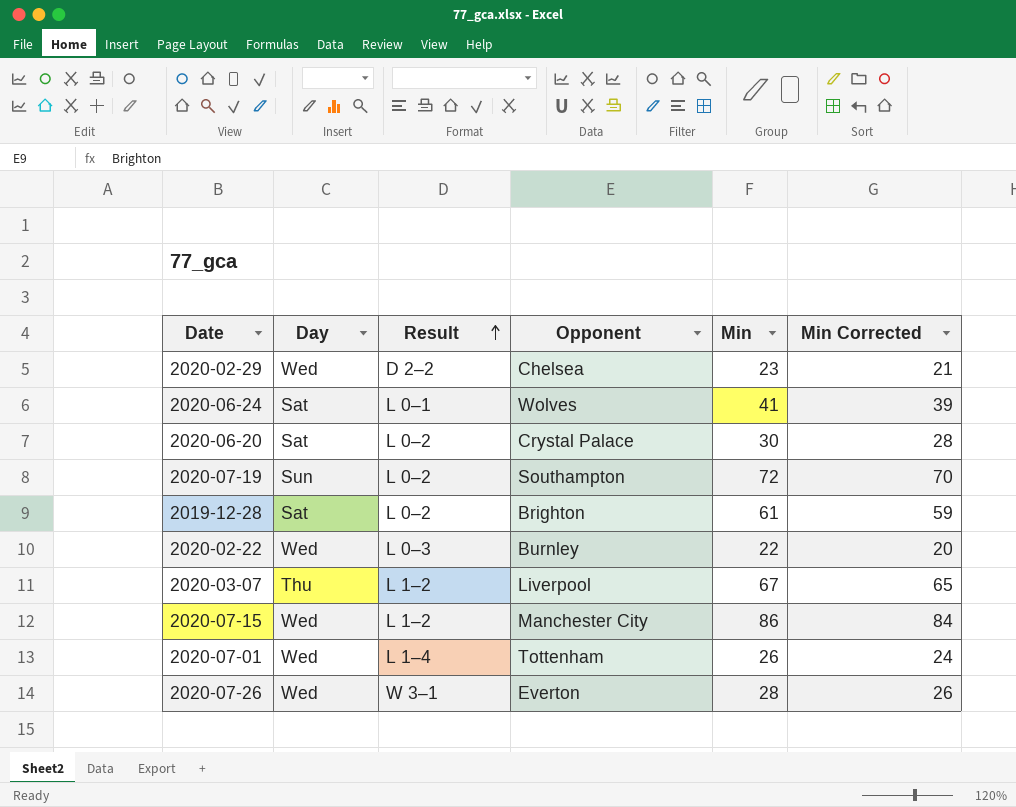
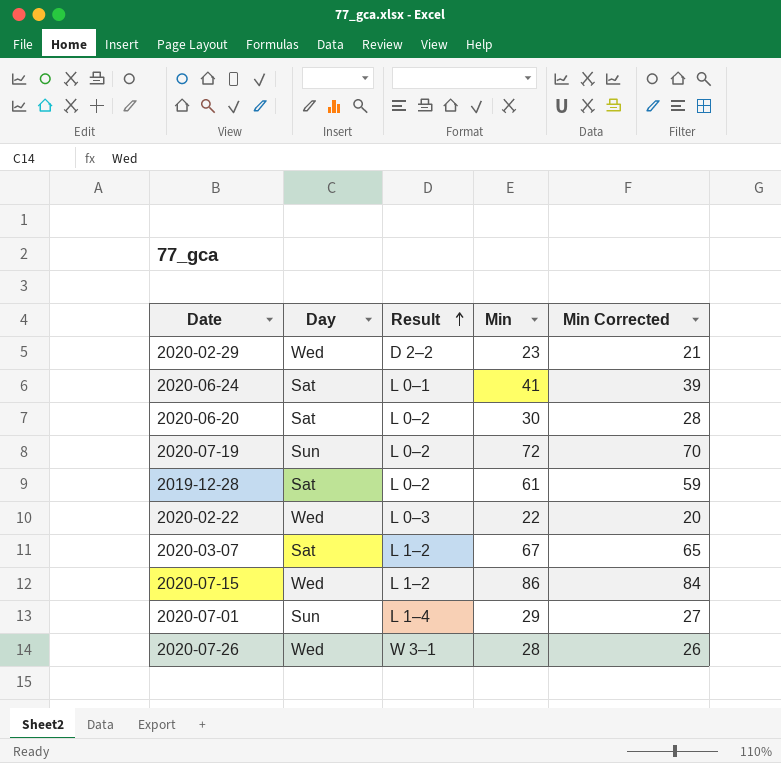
column Opponent | position: 4 -> none
2020-03-07 | Day: Thu -> Sat
2020-07-01 | Day: Wed -> Sun
2020-07-01 | Min: 26 -> 29
2020-07-01 | Min Corrected: 24 -> 27

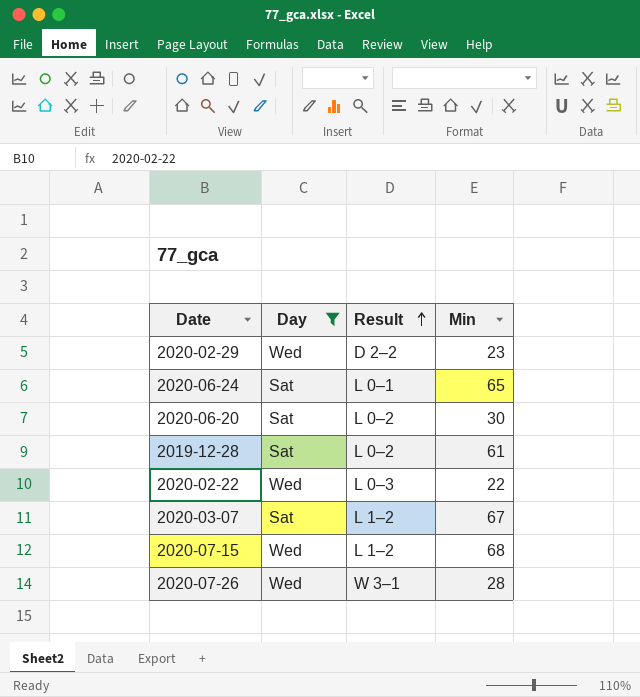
filter: none -> Day != Sun
column Min Corrected | formula: [Min] - 2 -> none
2020-06-24 | Min: 41 -> 65
2020-07-15 | Min: 86 -> 68

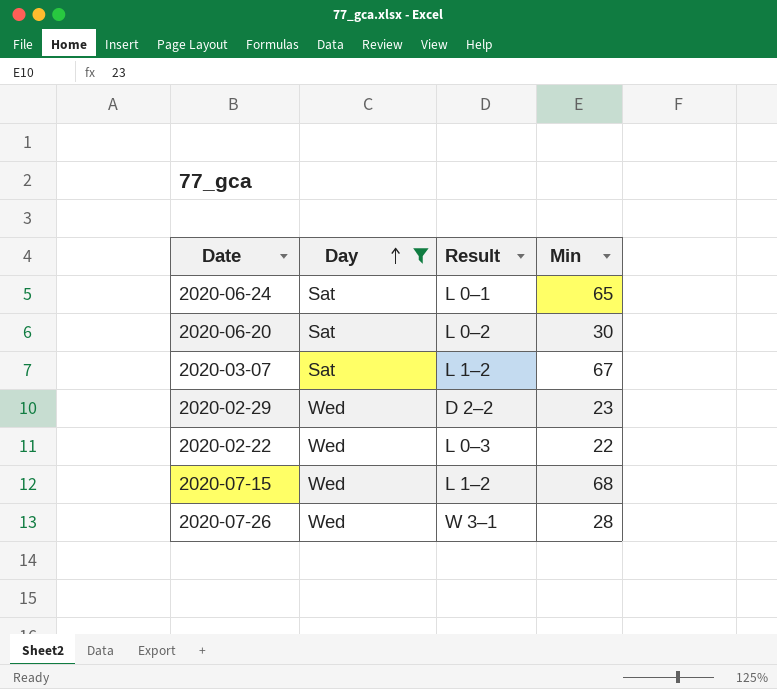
row order: Result ascending -> Day ascending
row 2019-12-28: Sat | L 0–2 | 61 -> none

